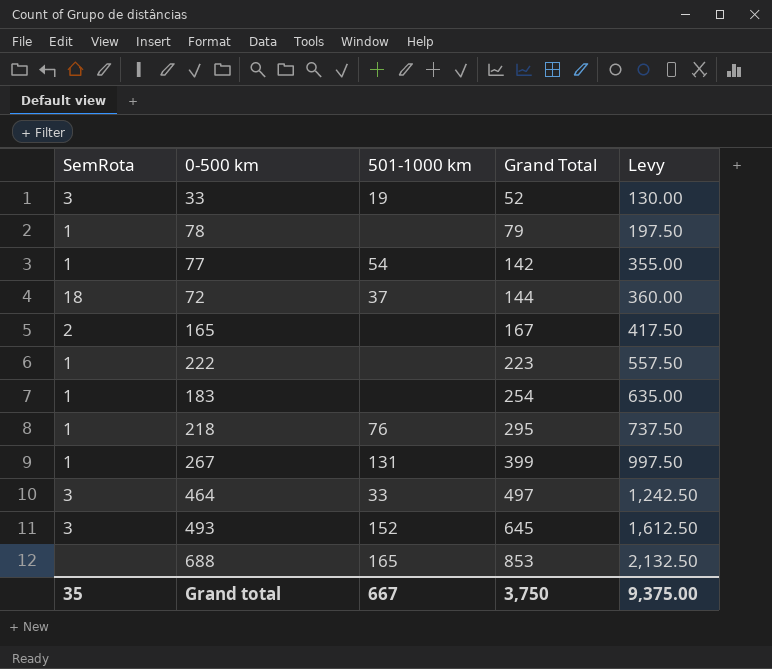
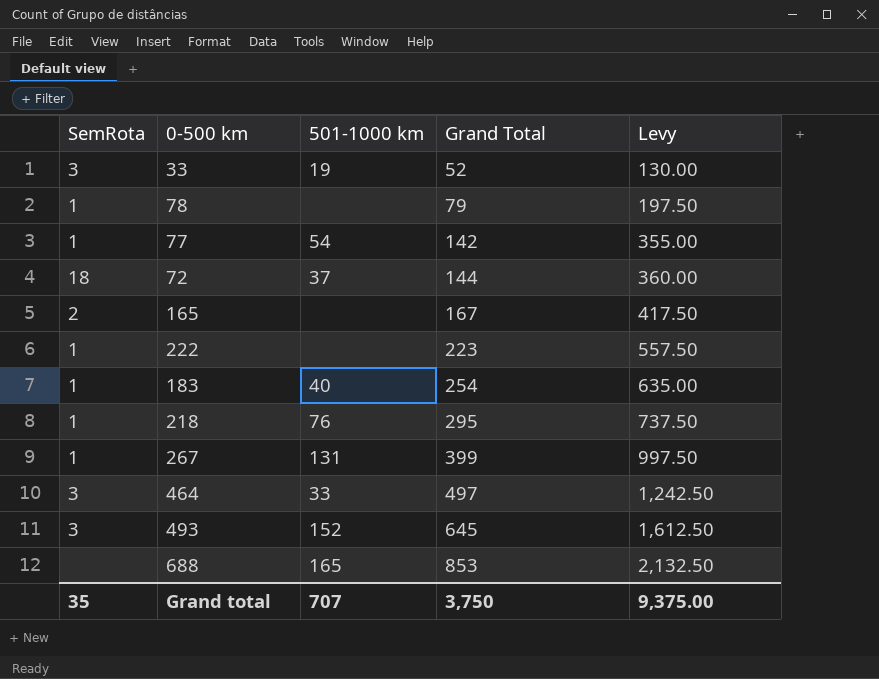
183 | 501-1000 km: none -> 40
Grand total | 501-1000 km: 667 -> 707

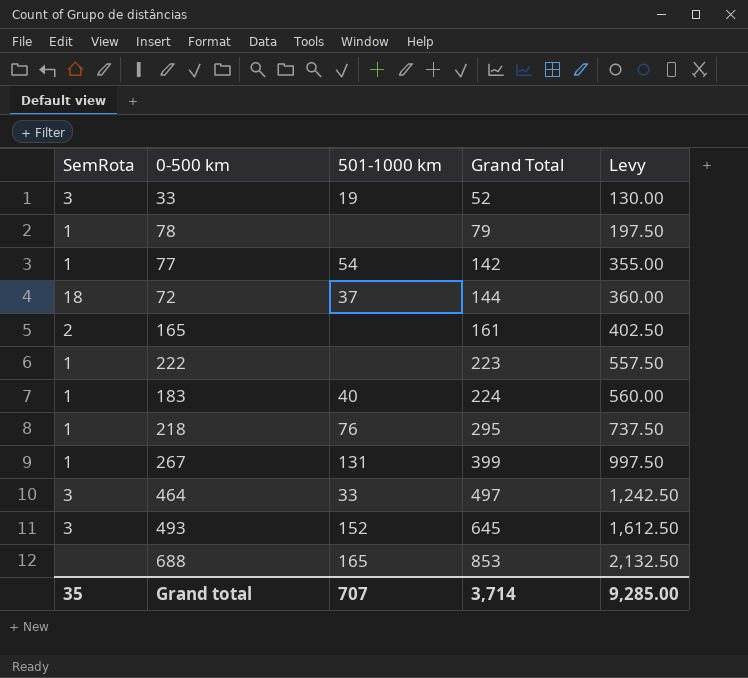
165 | Grand Total: 167 -> 161
165 | Levy: 417.50 -> 402.50
183 | Grand Total: 254 -> 224
183 | Levy: 635.00 -> 560.00
Grand total | Grand Total: 3,750 -> 3,714
Grand total | Levy: 9,375.00 -> 9,285.00

